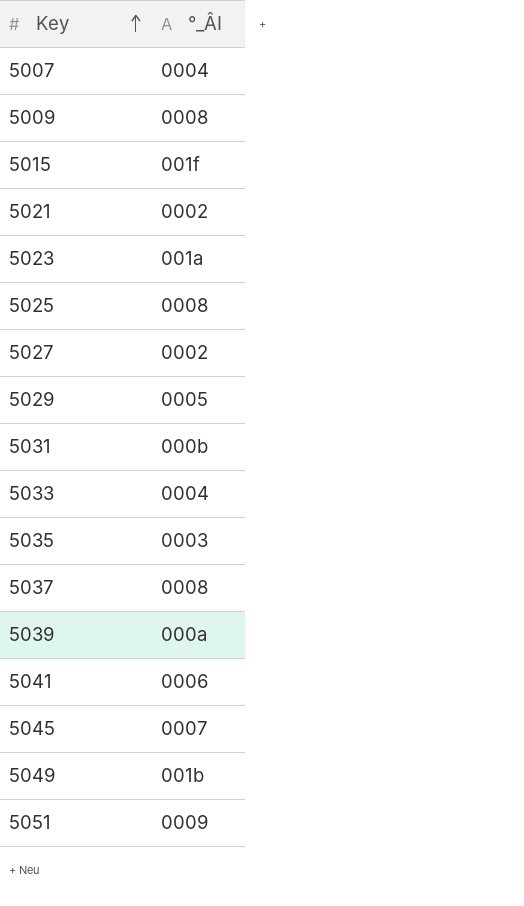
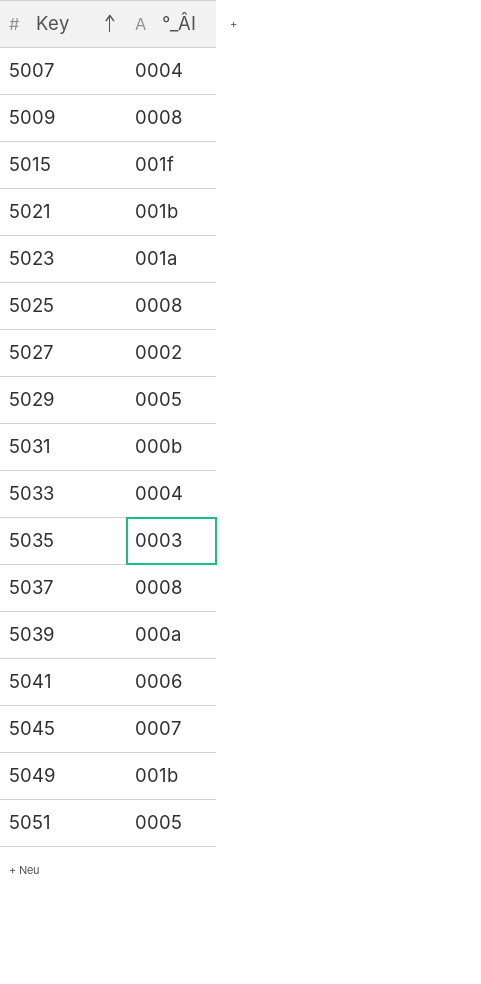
5021 | °_ÂI: 0002 -> 001b
5051 | °_ÂI: 0009 -> 0005

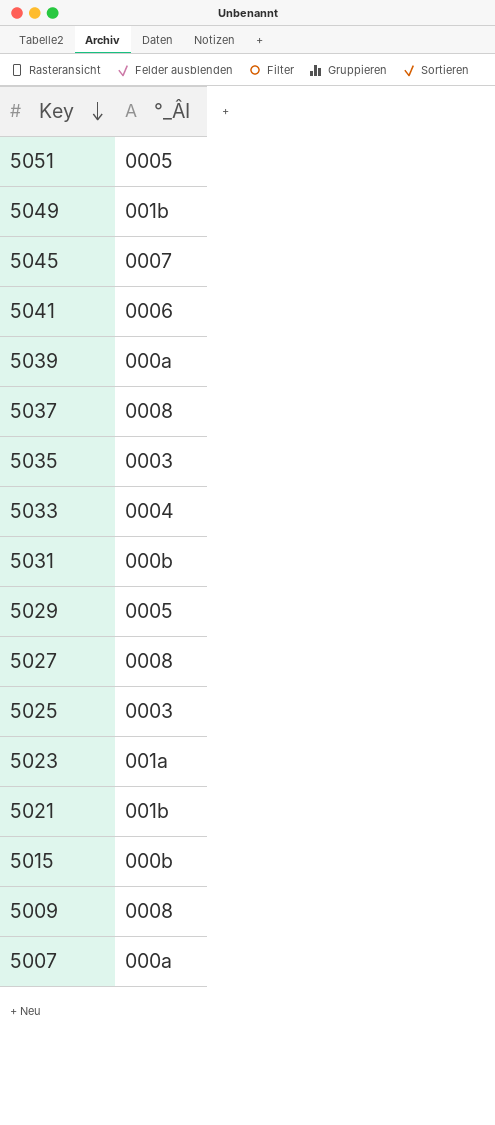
row order: Key ascending -> Key descending
5027 | °_ÂI: 0002 -> 0008
5025 | °_ÂI: 0008 -> 0003
5015 | °_ÂI: 001f -> 000b
5007 | °_ÂI: 0004 -> 000a

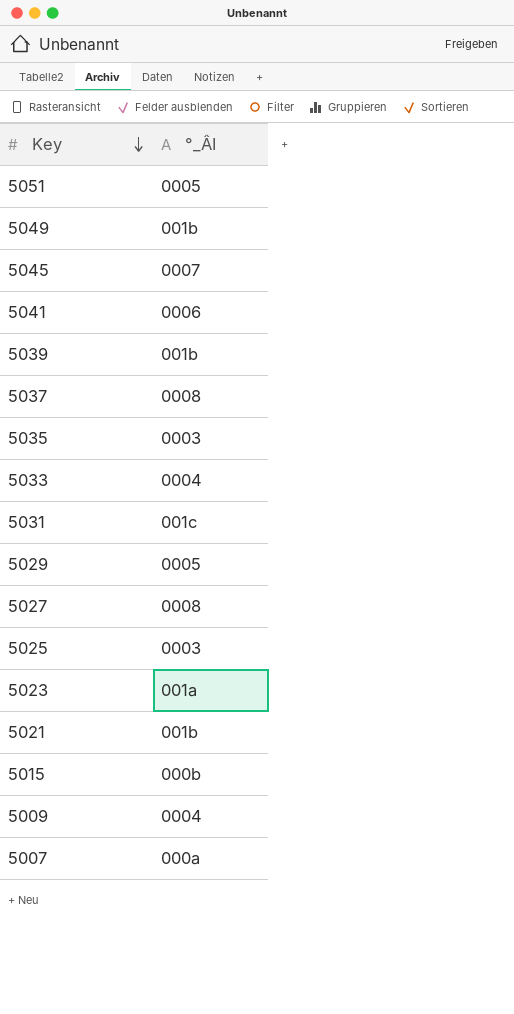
5039 | °_ÂI: 000a -> 001b
5031 | °_ÂI: 000b -> 001c
5009 | °_ÂI: 0008 -> 0004

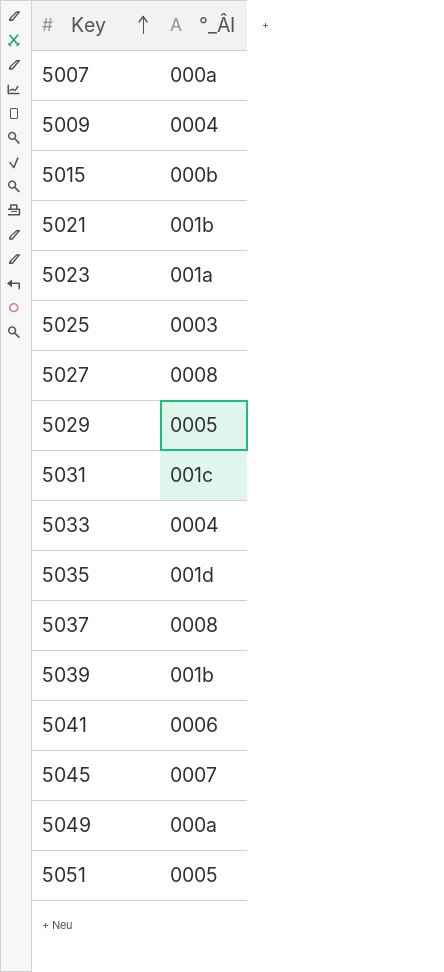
row order: Key descending -> Key ascending
5035 | °_ÂI: 0003 -> 001d
5049 | °_ÂI: 001b -> 000a

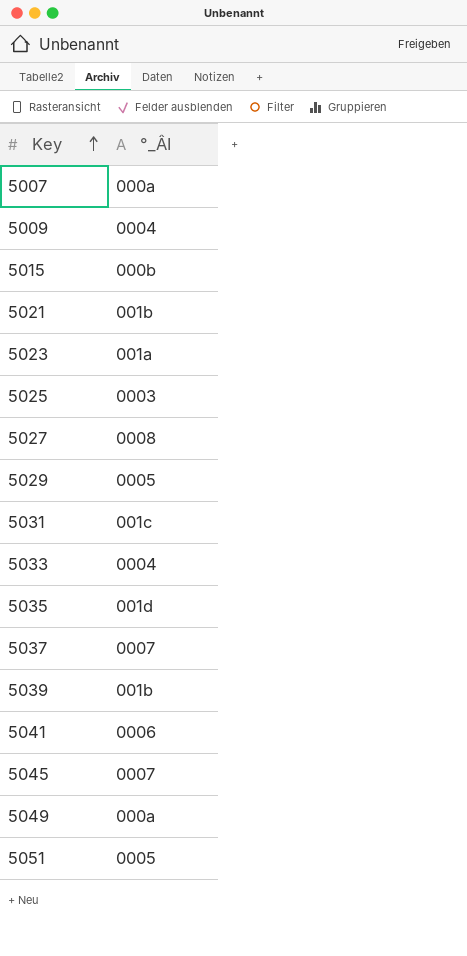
5037 | °_ÂI: 0008 -> 0007

